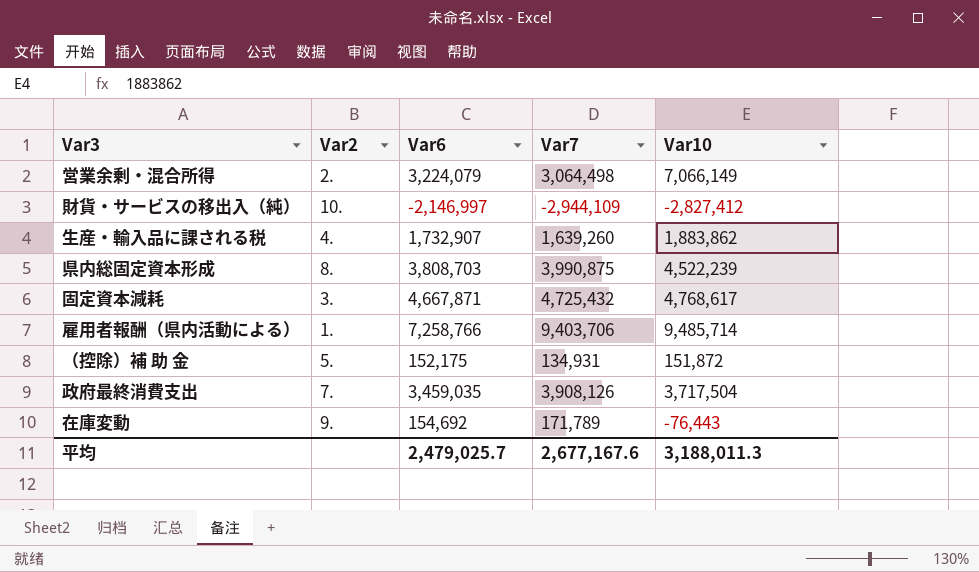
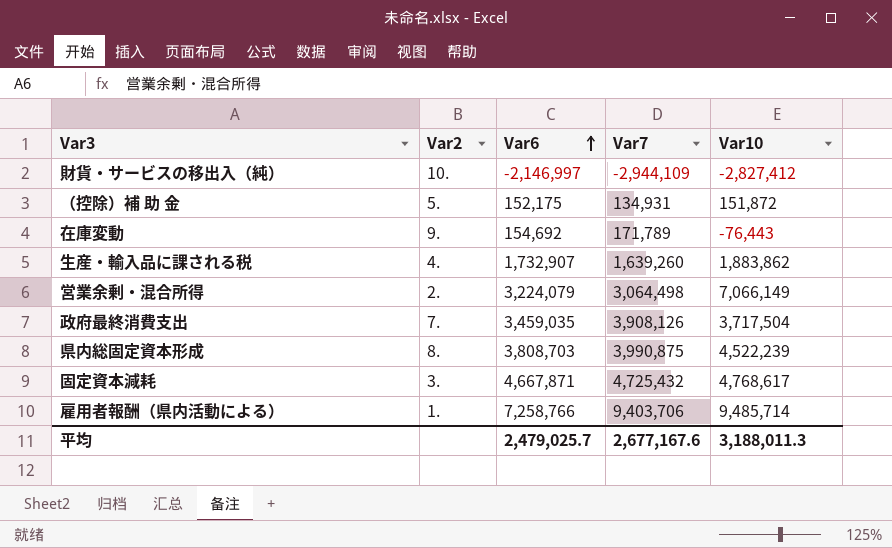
row order: none -> Var6 ascending

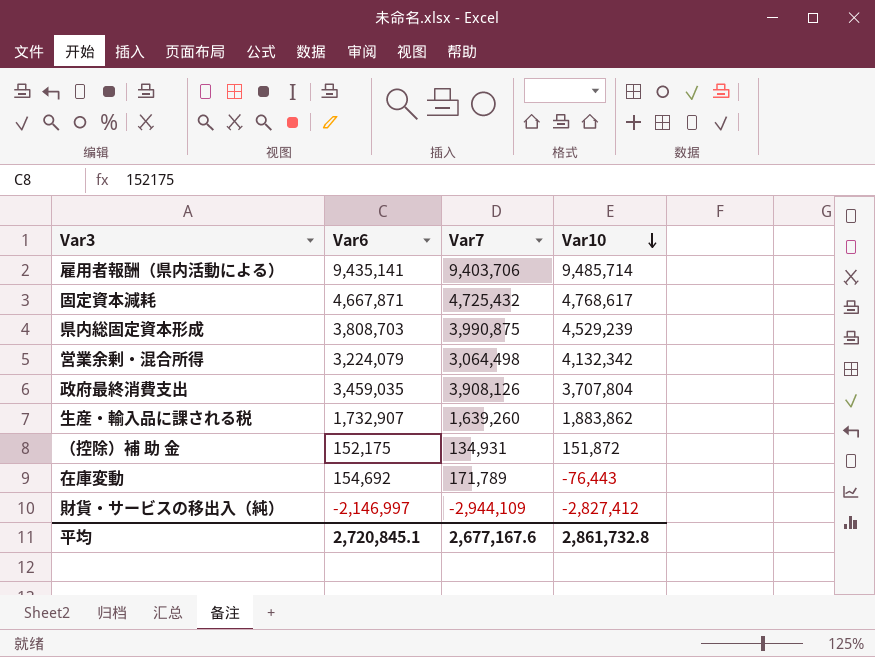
row order: Var6 ascending -> Var10 descending
column Var2 | position: 2 -> none
雇用者報酬（県内活動による） | Var6: 7,258,766 -> 9,435,141
県内総固定資本形成 | Var10: 4,522,239 -> 4,529,239
営業余剰・混合所得 | Var10: 7,066,149 -> 4,132,342
政府最終消費支出 | Var10: 3,717,504 -> 3,707,804
平均 | Var6: 2,479,025.7 -> 2,720,845.1
平均 | Var10: 3,188,011.3 -> 2,861,732.8

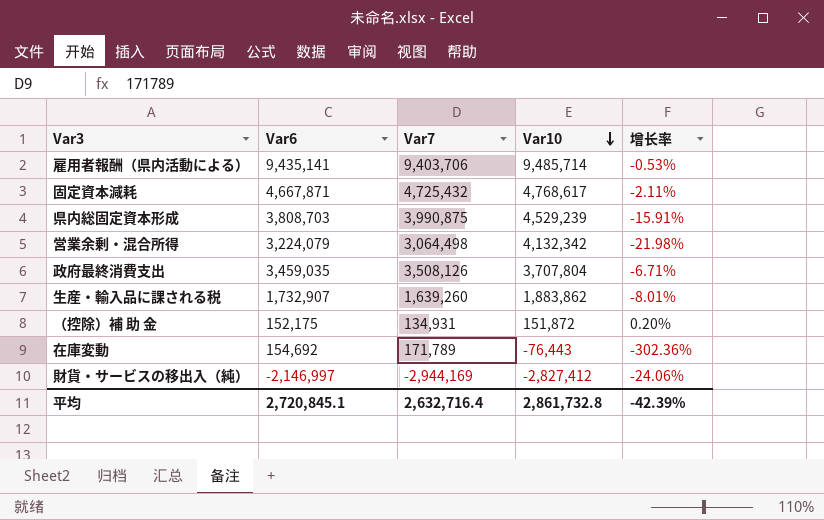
column 增长率 | formula: none -> ([Var6] - [Var10]) / [Var10]
政府最終消費支出 | Var7: 3,908,126 -> 3,508,126
財貨・サービスの移出入（純） | Var7: -2,944,109 -> -2,944,169
平均 | Var7: 2,677,167.6 -> 2,632,716.4

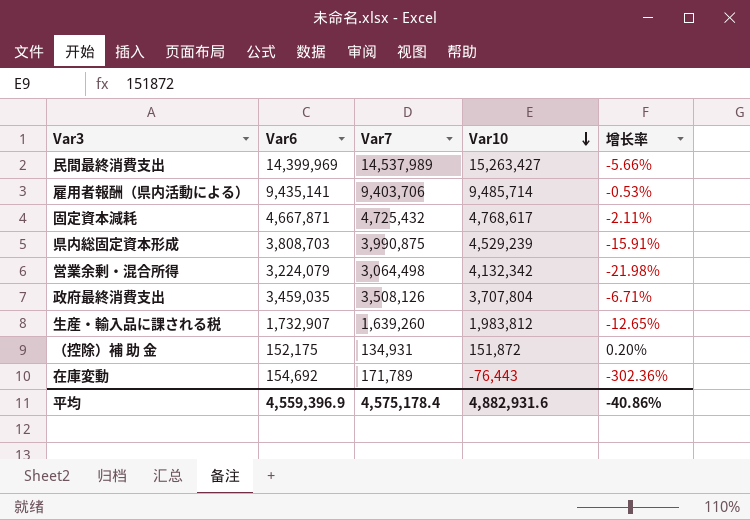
row 財貨・サービスの移出入（純）: -2,146,997 | -2,944,169 | -2,827,412 | -24.06% -> none
row 民間最終消費支出: none -> 14,399,969 | 14,537,989 | 15,263,427 | -5.66%
生産・輸入品に課される税 | Var10: 1,883,862 -> 1,983,812
生産・輸入品に課される税 | 增长率: -8.01% -> -12.65%
平均 | Var6: 2,720,845.1 -> 4,559,396.9
平均 | Var7: 2,632,716.4 -> 4,575,178.4
平均 | Var10: 2,861,732.8 -> 4,882,931.6
平均 | 增长率: -42.39% -> -40.86%

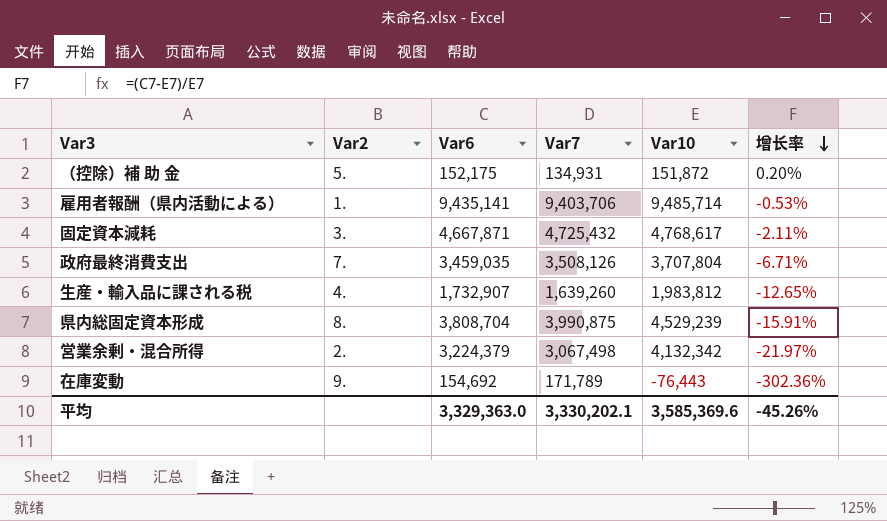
row order: Var10 descending -> 增长率 descending
column Var2 | position: none -> 2
row 民間最終消費支出: 14,399,969 | 14,537,989 | 15,263,427 | -5.66% -> none
県内総固定資本形成 | Var6: 3,808,703 -> 3,808,704
営業余剰・混合所得 | Var6: 3,224,079 -> 3,224,379
営業余剰・混合所得 | Var7: 3,064,498 -> 3,067,498
営業余剰・混合所得 | 增长率: -21.98% -> -21.97%
平均 | Var6: 4,559,396.9 -> 3,329,363.0
平均 | Var7: 4,575,178.4 -> 3,330,202.1
平均 | Var10: 4,882,931.6 -> 3,585,369.6
平均 | 增长率: -40.86% -> -45.26%

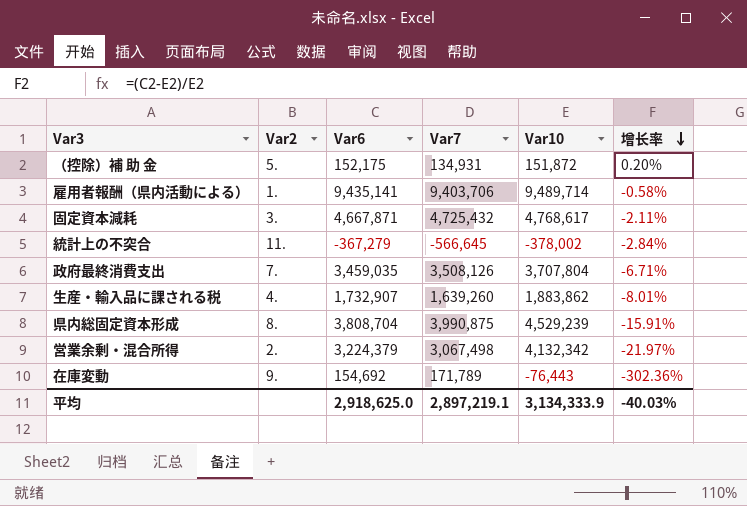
雇用者報酬（県内活動による） | Var10: 9,485,714 -> 9,489,714
雇用者報酬（県内活動による） | 增长率: -0.53% -> -0.58%
row 統計上の不突合: none -> 11. | -367,279 | -566,645 | -378,002 | -2.84%
生産・輸入品に課される税 | Var10: 1,983,812 -> 1,883,862
生産・輸入品に課される税 | 增长率: -12.65% -> -8.01%
平均 | Var6: 3,329,363.0 -> 2,918,625.0
平均 | Var7: 3,330,202.1 -> 2,897,219.1
平均 | Var10: 3,585,369.6 -> 3,134,333.9
平均 | 增长率: -45.26% -> -40.03%

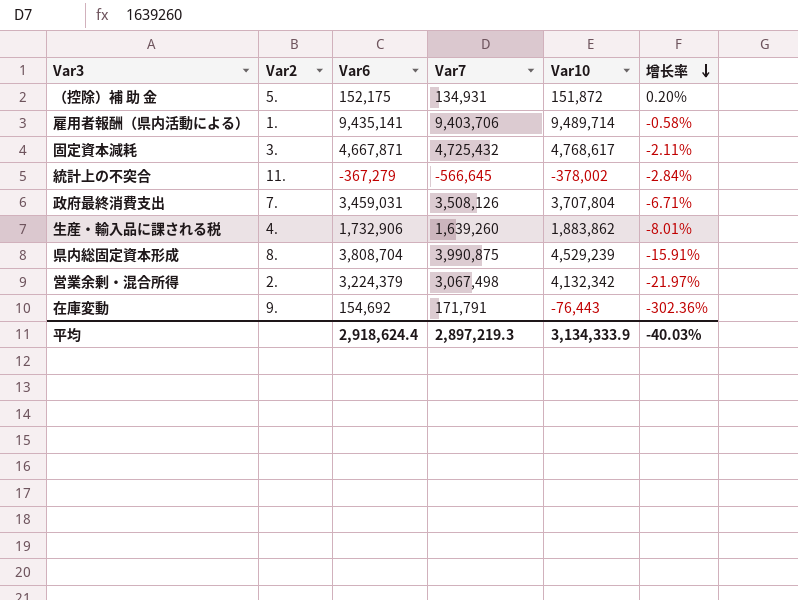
政府最終消費支出 | Var6: 3,459,035 -> 3,459,031
生産・輸入品に課される税 | Var6: 1,732,907 -> 1,732,906
在庫変動 | Var7: 171,789 -> 171,791
平均 | Var6: 2,918,625.0 -> 2,918,624.4
平均 | Var7: 2,897,219.1 -> 2,897,219.3

